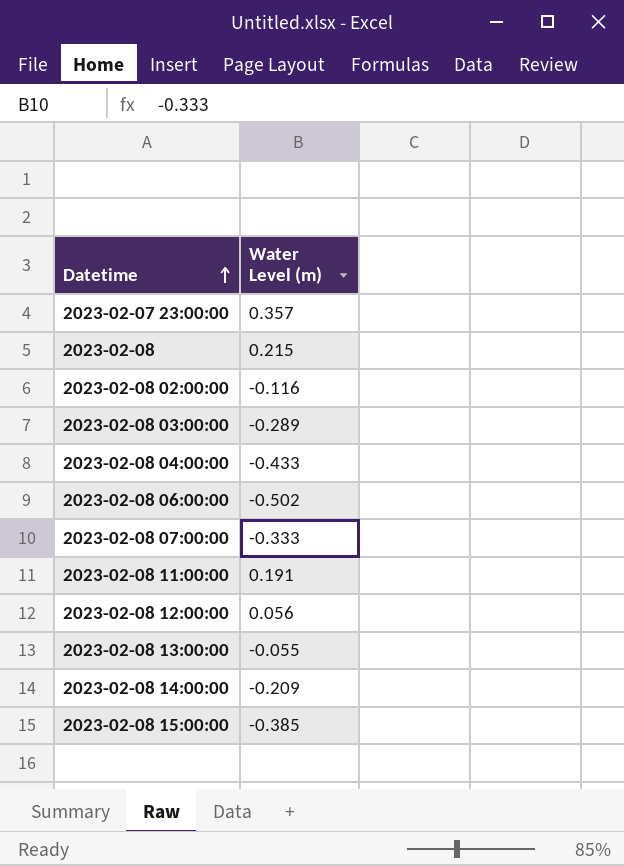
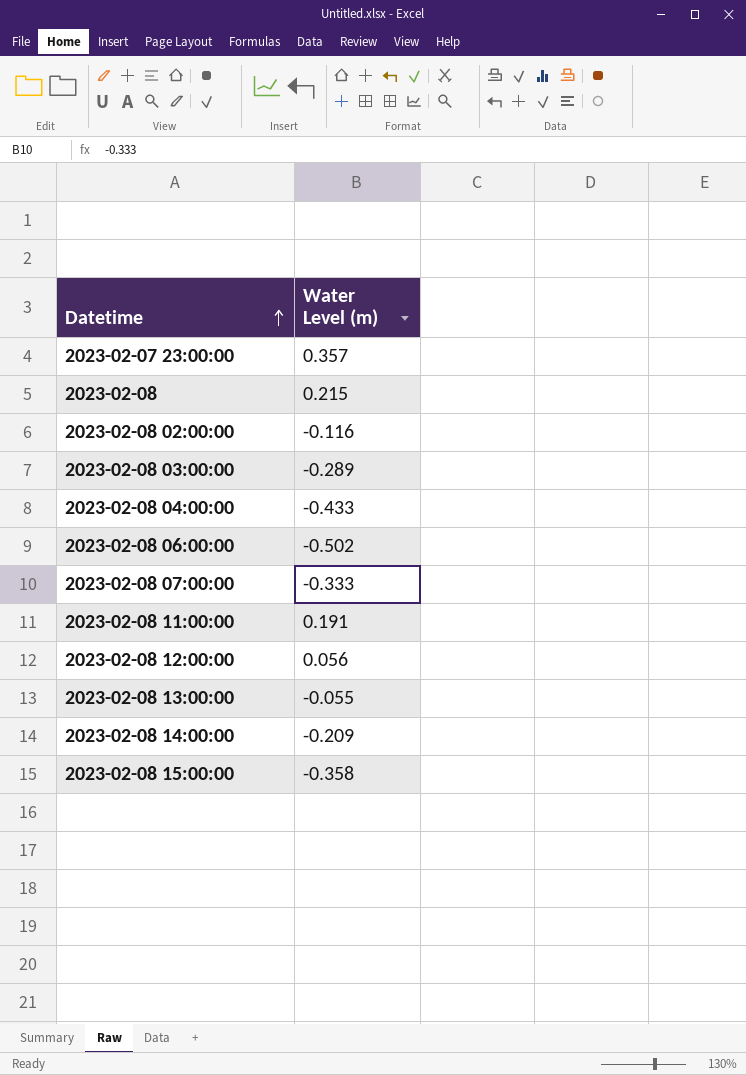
2023-02-08 15:00:00 | Water Level (m): -0.385 -> -0.358

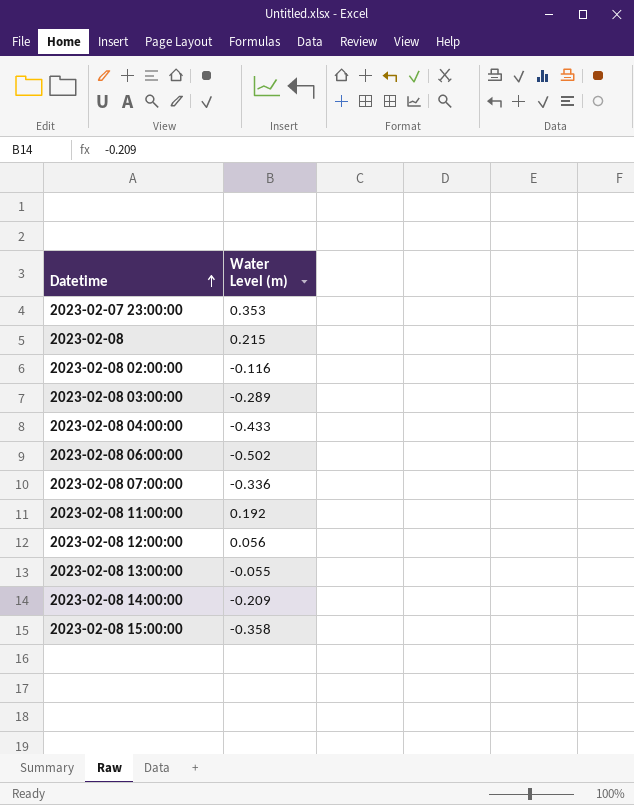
2023-02-07 23:00:00 | Water Level (m): 0.357 -> 0.353
2023-02-08 07:00:00 | Water Level (m): -0.333 -> -0.336
2023-02-08 11:00:00 | Water Level (m): 0.191 -> 0.192

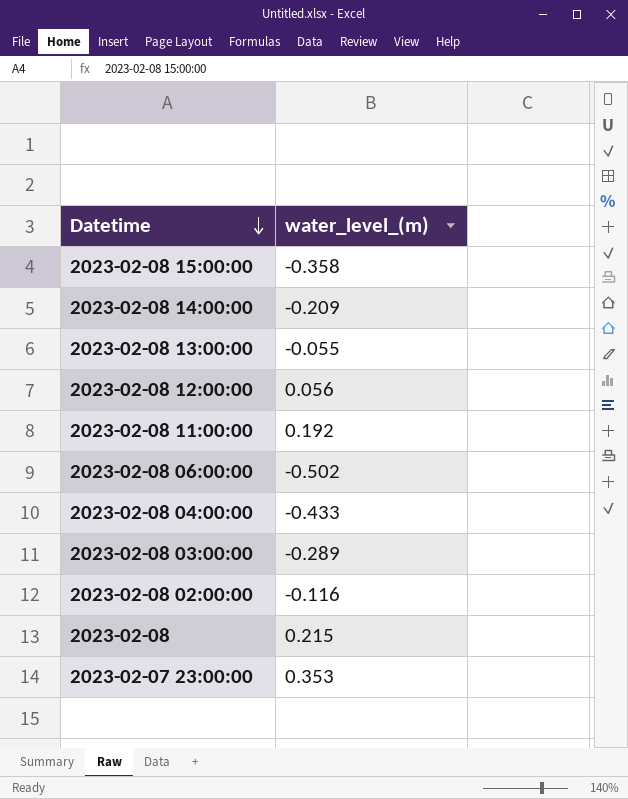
row order: Datetime ascending -> Datetime descending
column name: Water Level (m) -> water_level_(m)
row 2023-02-08 07:00:00: -0.336 -> none

